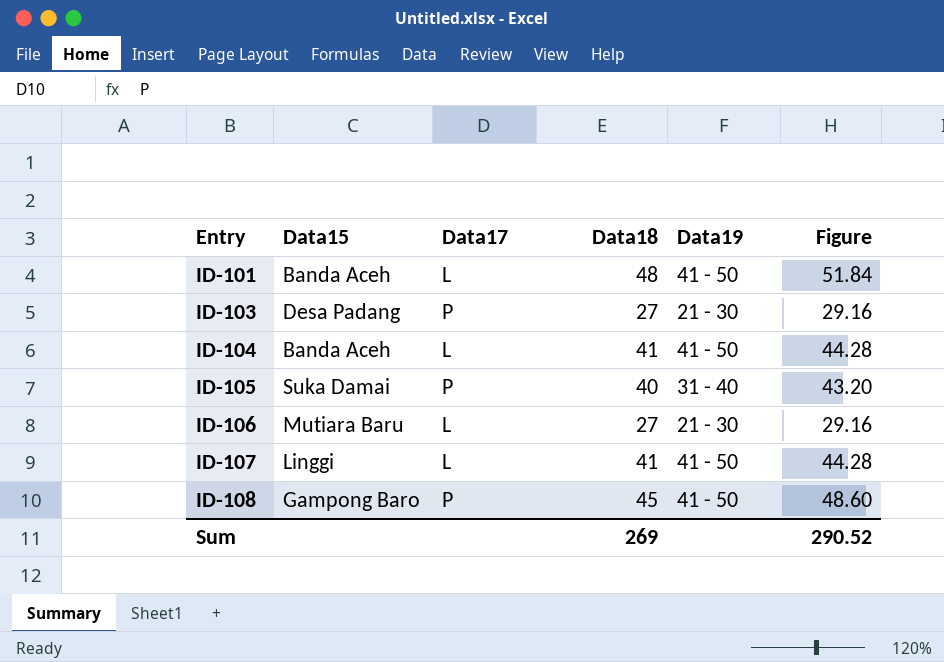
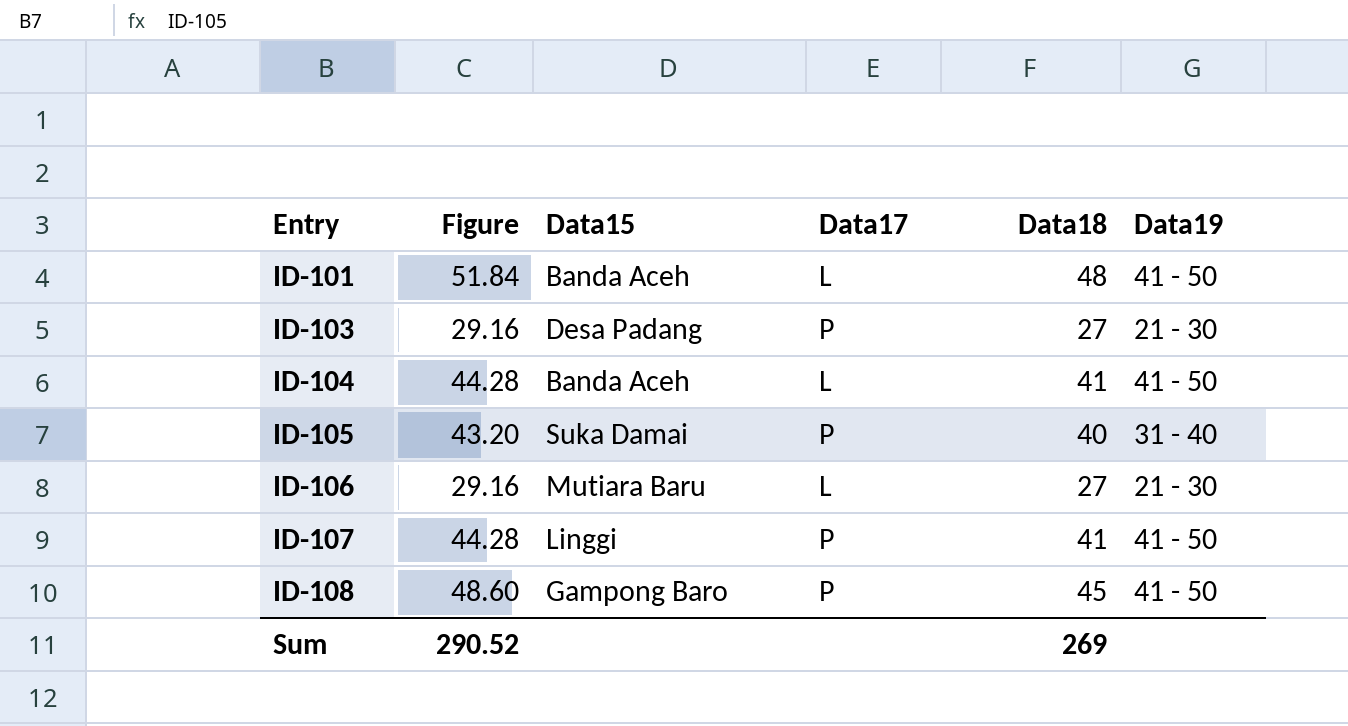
column Figure | position: 6 -> 2
ID-107 | Data17: L -> P

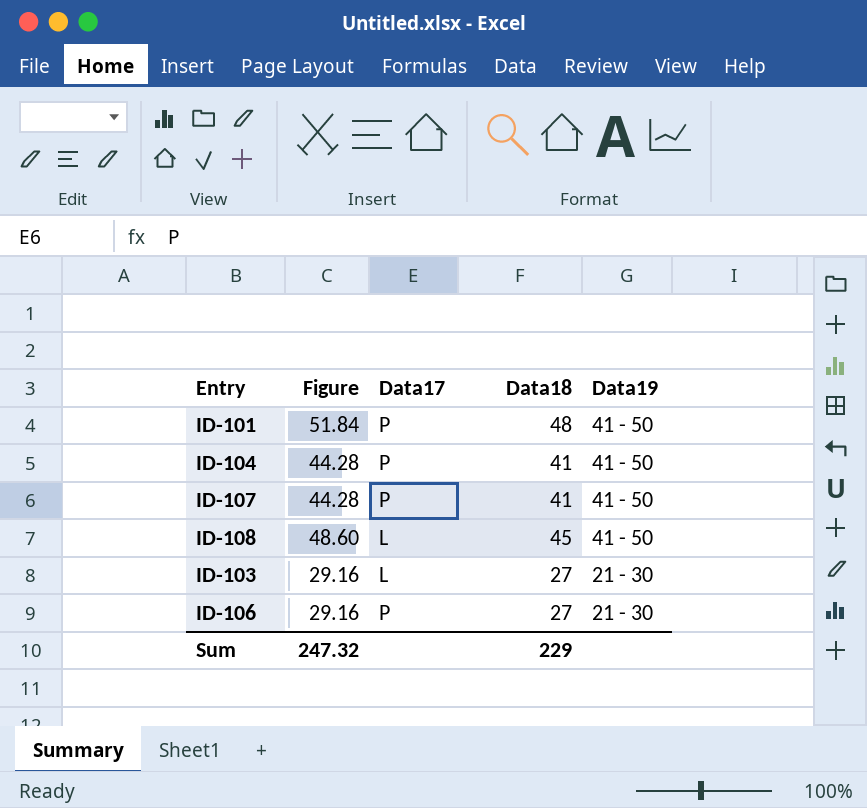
row order: Entry ascending -> Data19 descending
column Data15 | position: 3 -> none
row ID-105: 43.20 | Suka Damai | P | 40 | 31 - 40 -> none
ID-101 | Data17: L -> P
ID-104 | Data17: L -> P
ID-108 | Data17: P -> L
ID-103 | Data17: P -> L
ID-106 | Data17: L -> P
Sum | Figure: 290.52 -> 247.32
Sum | Data18: 269 -> 229

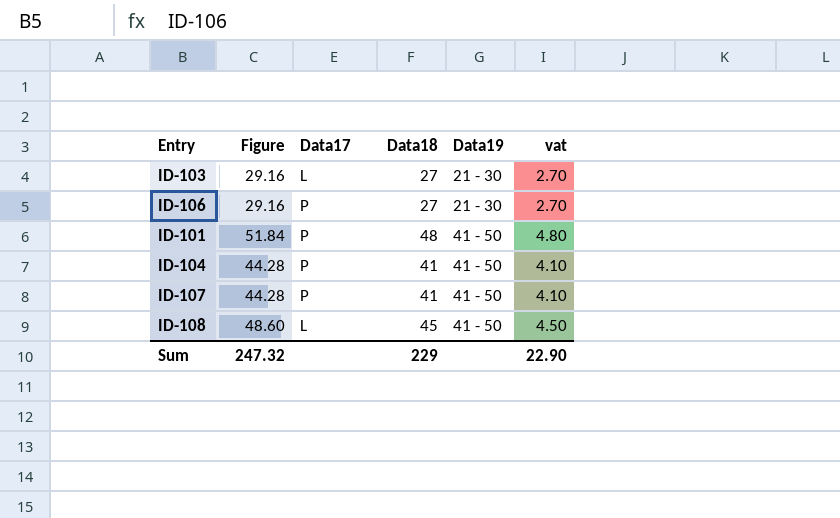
row order: Data19 descending -> Data19 ascending
column vat | formula: none -> [Data18] * 0.1

